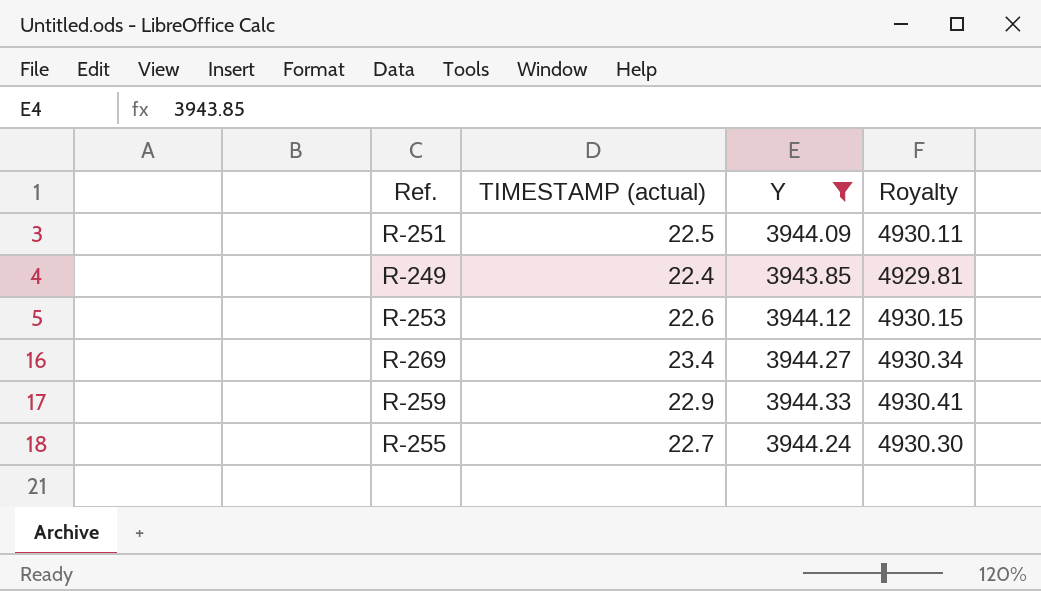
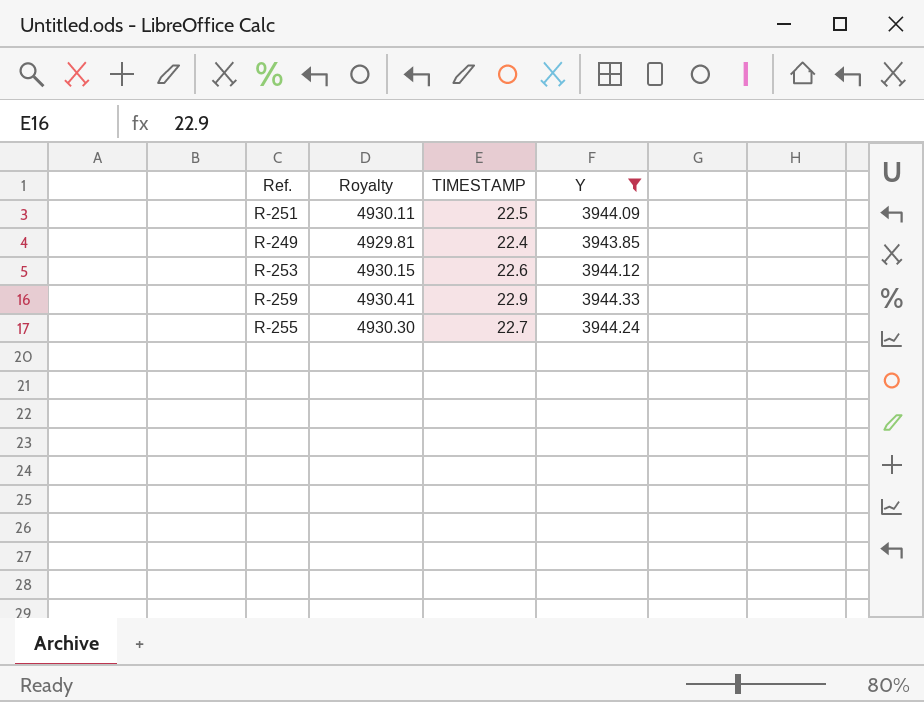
column Royalty | position: 4 -> 2
column name: TIMESTAMP (actual) -> TIMESTAMP
row R-269: 23.4 | 3944.27 | 4930.34 -> none

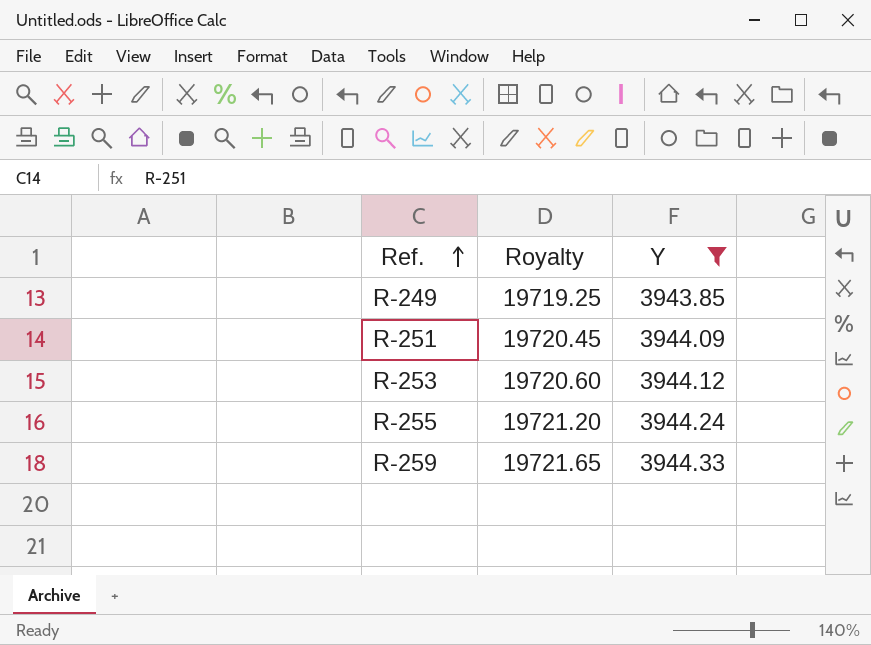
row order: none -> Ref. ascending
column TIMESTAMP | position: 3 -> none
column Royalty | formula: [Y] * 1.25 -> [Y] * 5

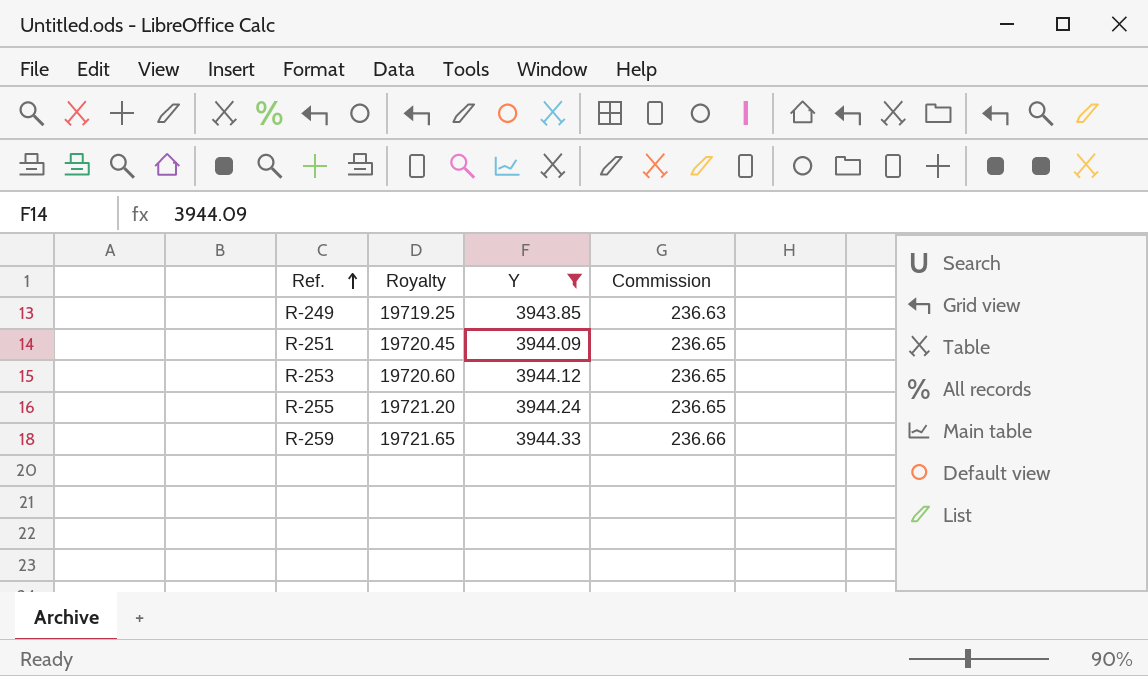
column Commission | formula: none -> [Y] * 0.06

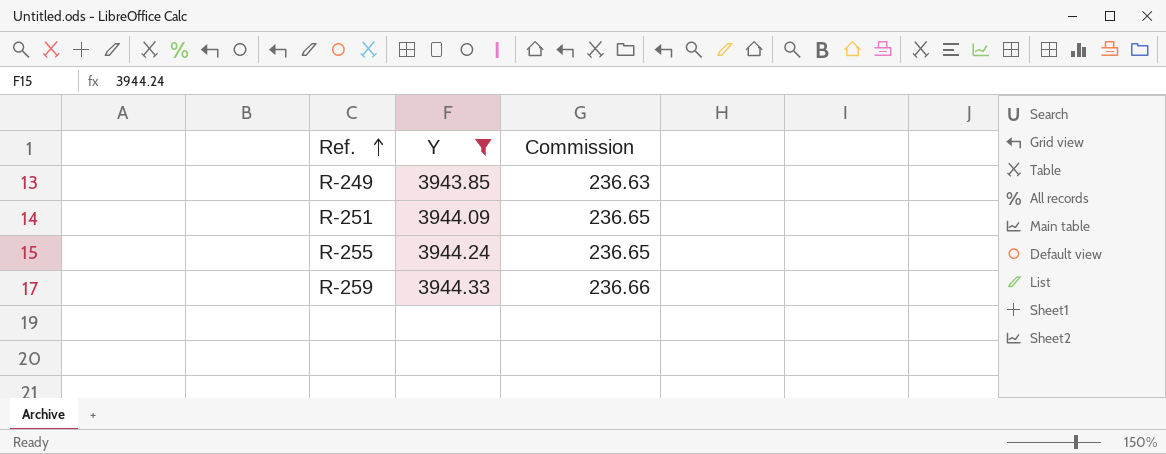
column Royalty | formula: [Y] * 5 -> none
row R-253: 19720.60 | 3944.12 | 236.65 -> none

